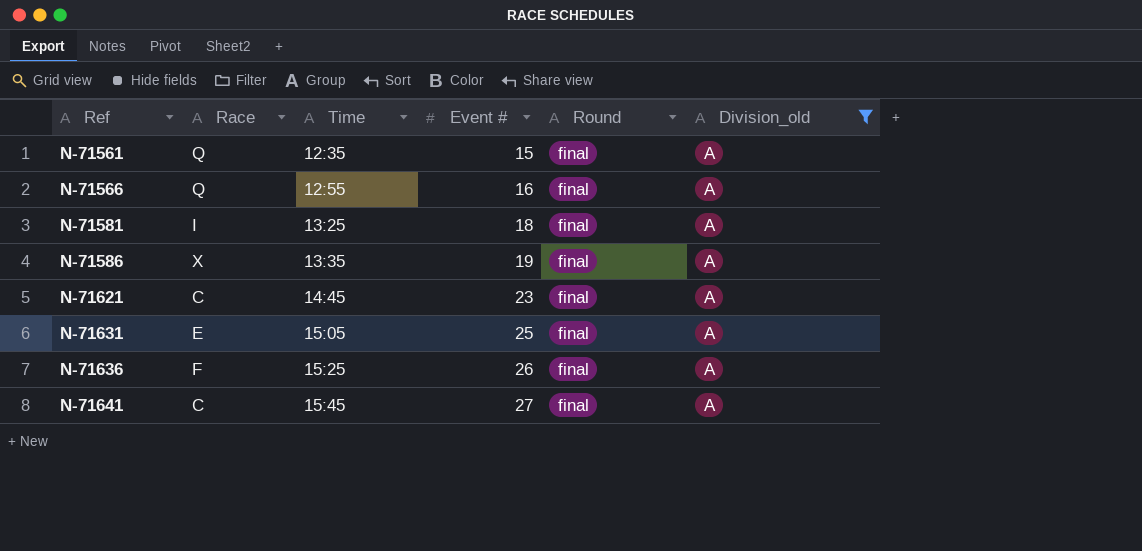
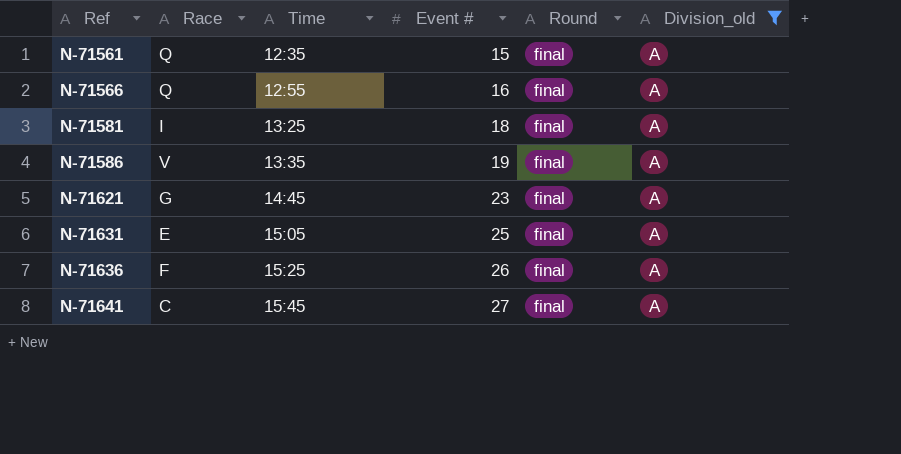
N-71586 | Race: X -> V
N-71621 | Race: C -> G

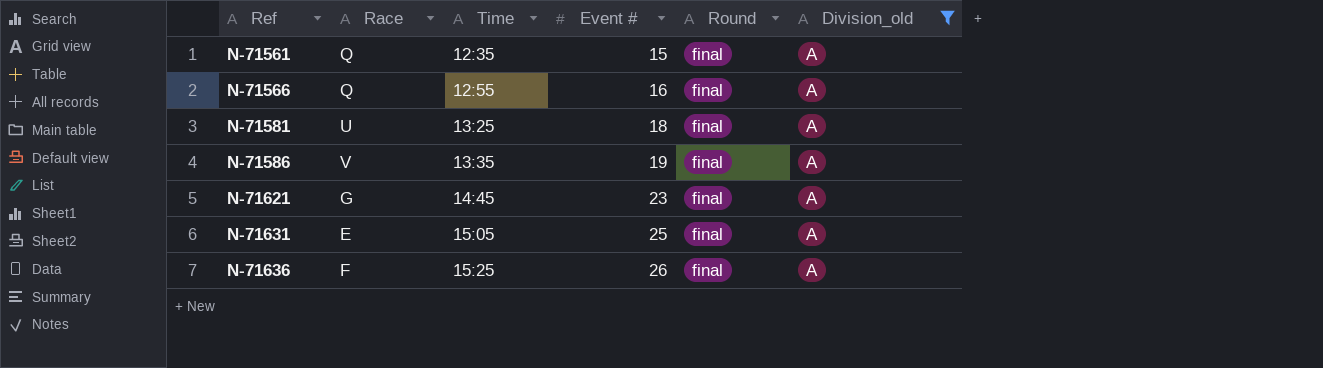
row N-71641: C | 15:45 | 27 | final | A -> none
N-71581 | Race: I -> U

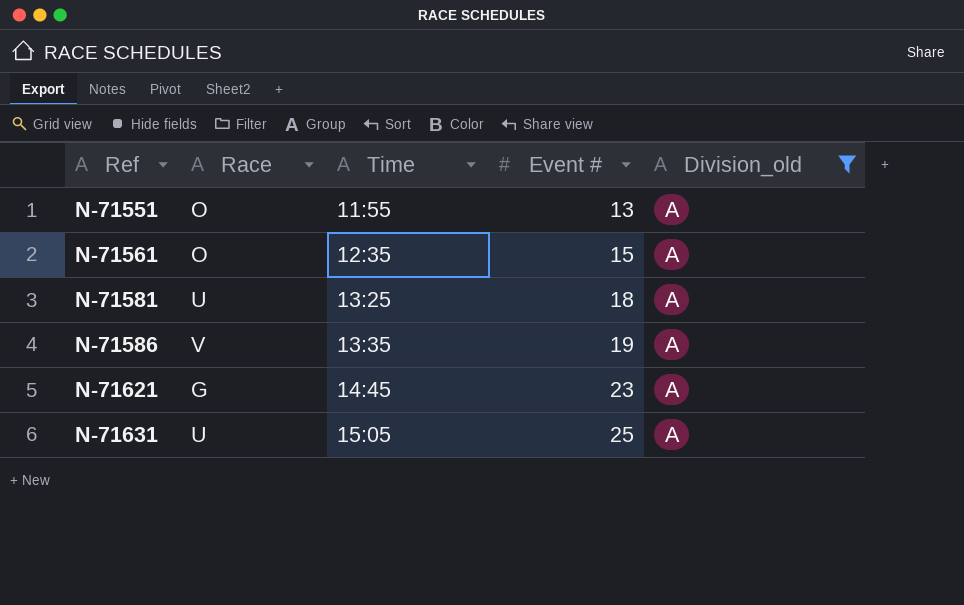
column Round | position: 5 -> none
row N-71566: Q | 12:55 | 16 | final | A -> none
row N-71636: F | 15:25 | 26 | final | A -> none
row N-71551: none -> O | 11:55 | 13 | A
N-71561 | Race: Q -> O
N-71631 | Race: E -> U

